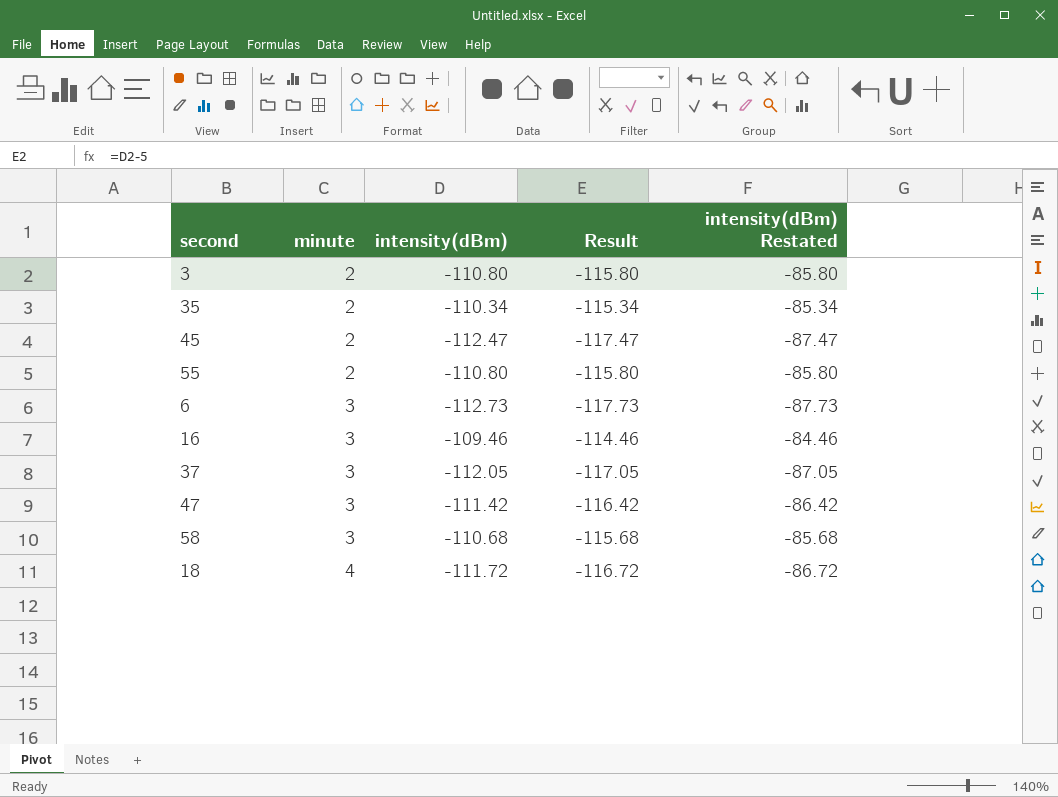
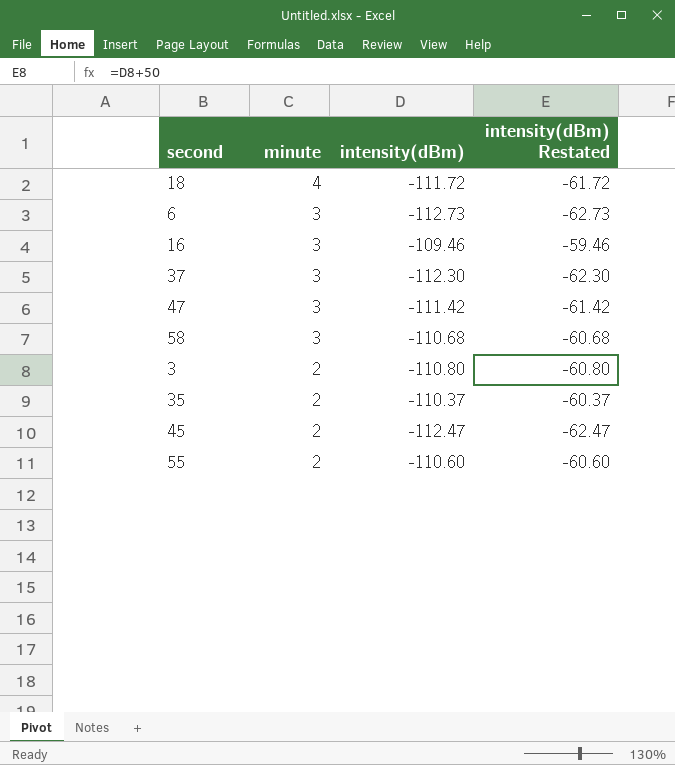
row order: minute ascending -> minute descending
column Result | formula: [intensity(dBm)] - 5 -> none
column intensity(dBm) Restated | formula: [intensity(dBm)] + 25 -> [intensity(dBm)] + 50
37 | intensity(dBm): -112.05 -> -112.30
35 | intensity(dBm): -110.34 -> -110.37
55 | intensity(dBm): -110.80 -> -110.60

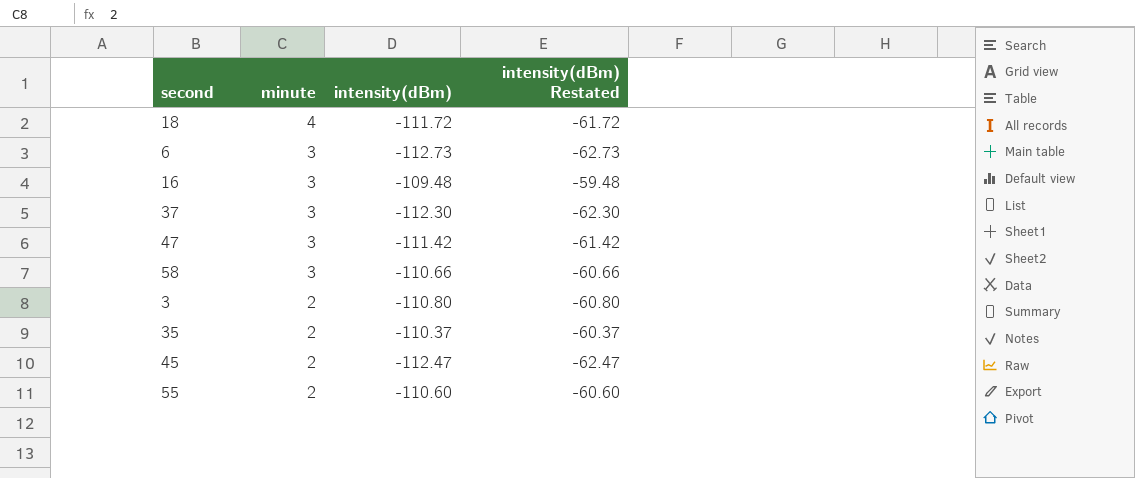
16 | intensity(dBm): -109.46 -> -109.48
16 | intensity(dBm) Restated: -59.46 -> -59.48
58 | intensity(dBm): -110.68 -> -110.66
58 | intensity(dBm) Restated: -60.68 -> -60.66

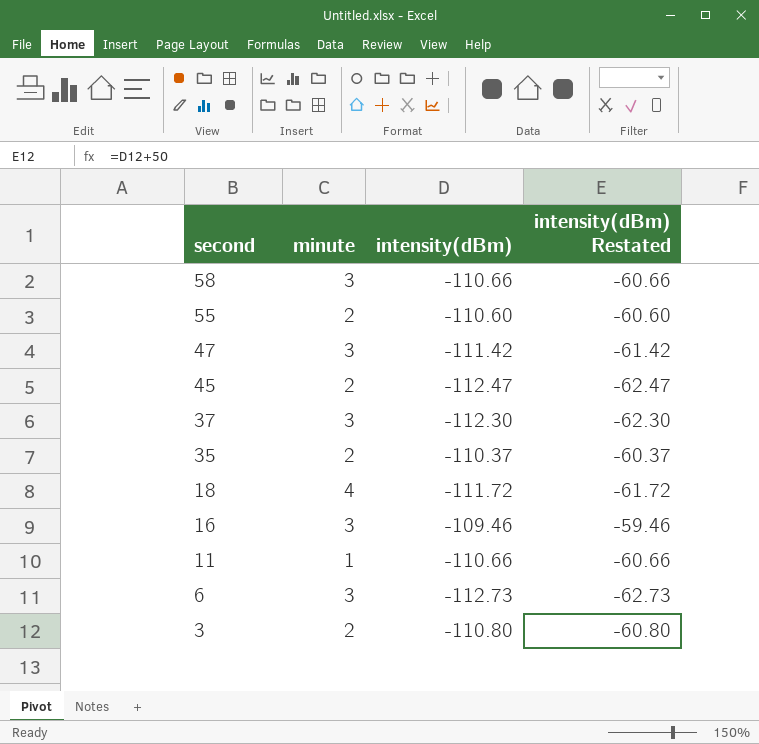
row order: minute descending -> second descending
16 | intensity(dBm): -109.48 -> -109.46
16 | intensity(dBm) Restated: -59.48 -> -59.46
row 11: none -> 1 | -110.66 | -60.66

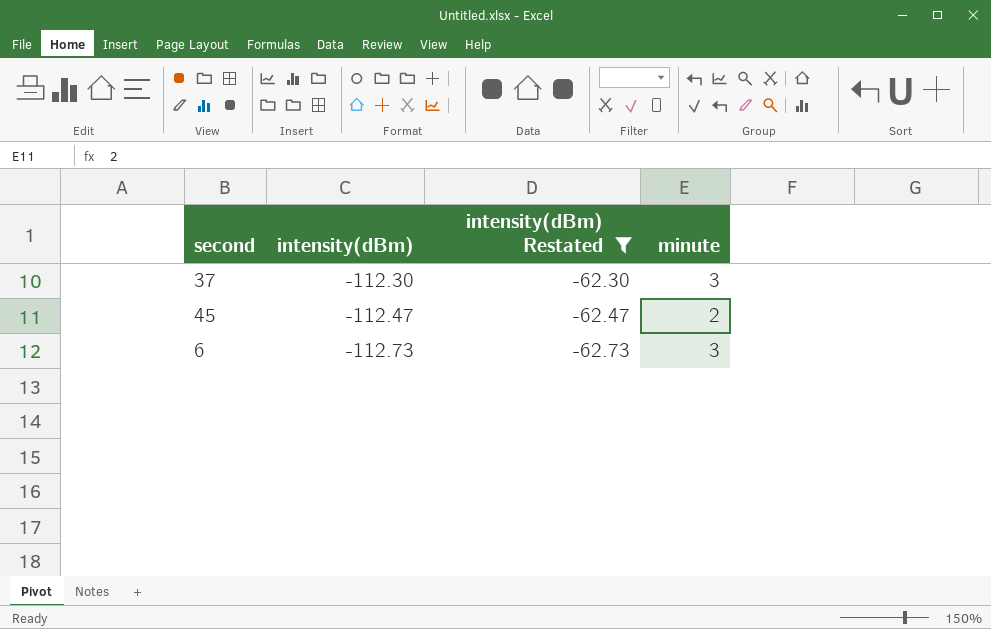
filter: none -> intensity(dBm) Restated <= -62.30
row order: second descending -> intensity(dBm) descending
column minute | position: 2 -> 4

